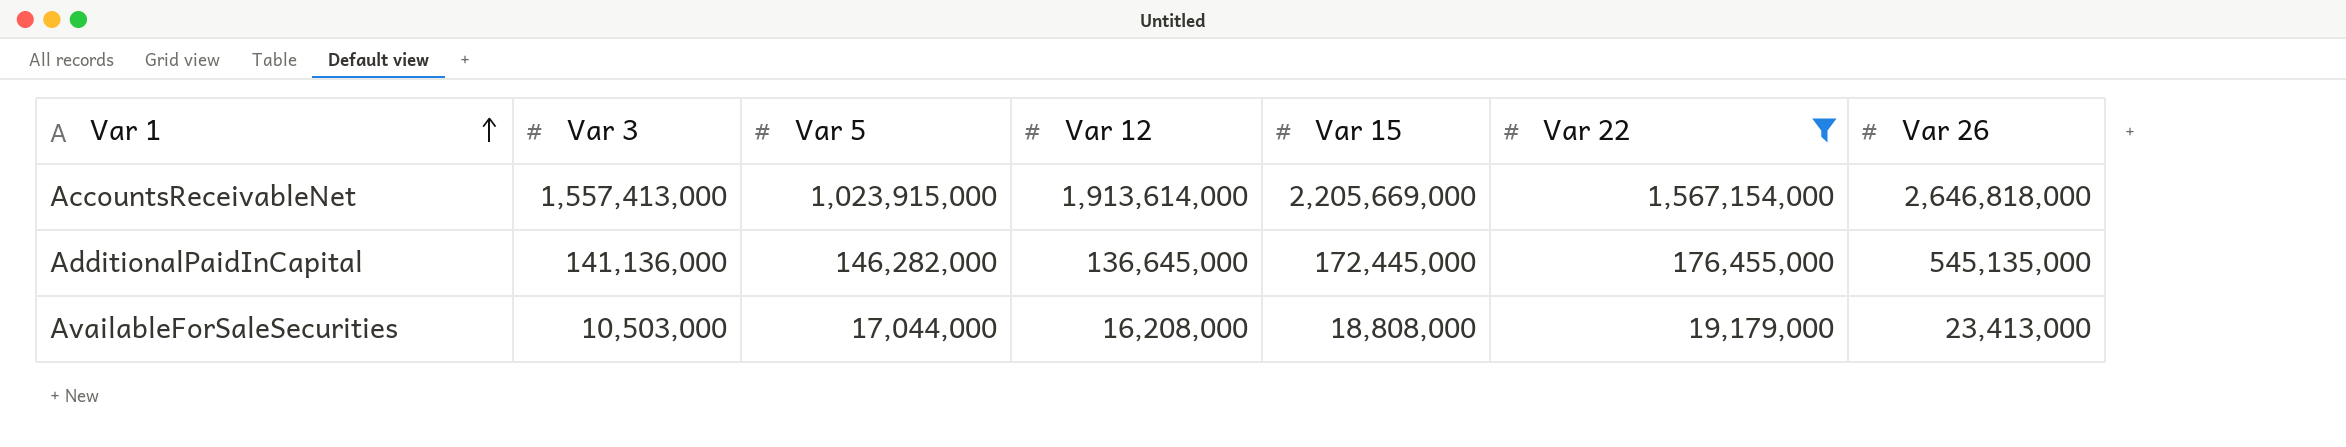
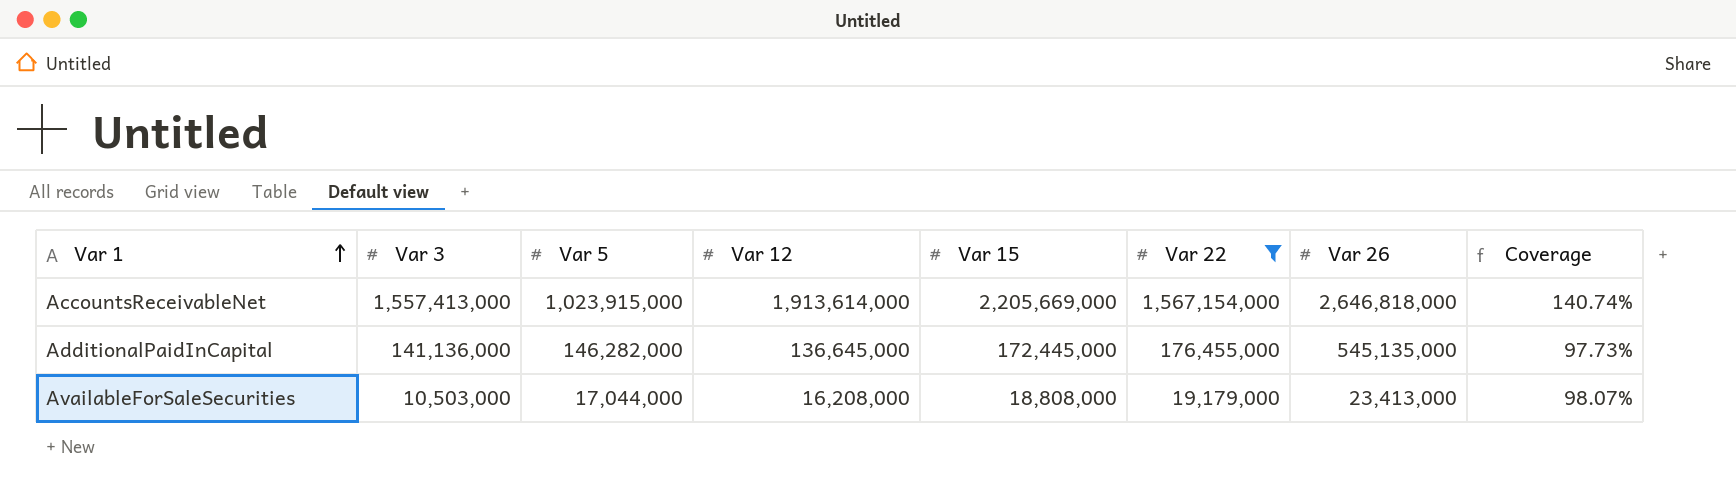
column Coverage | formula: none -> [Var 15] / [Var 22]

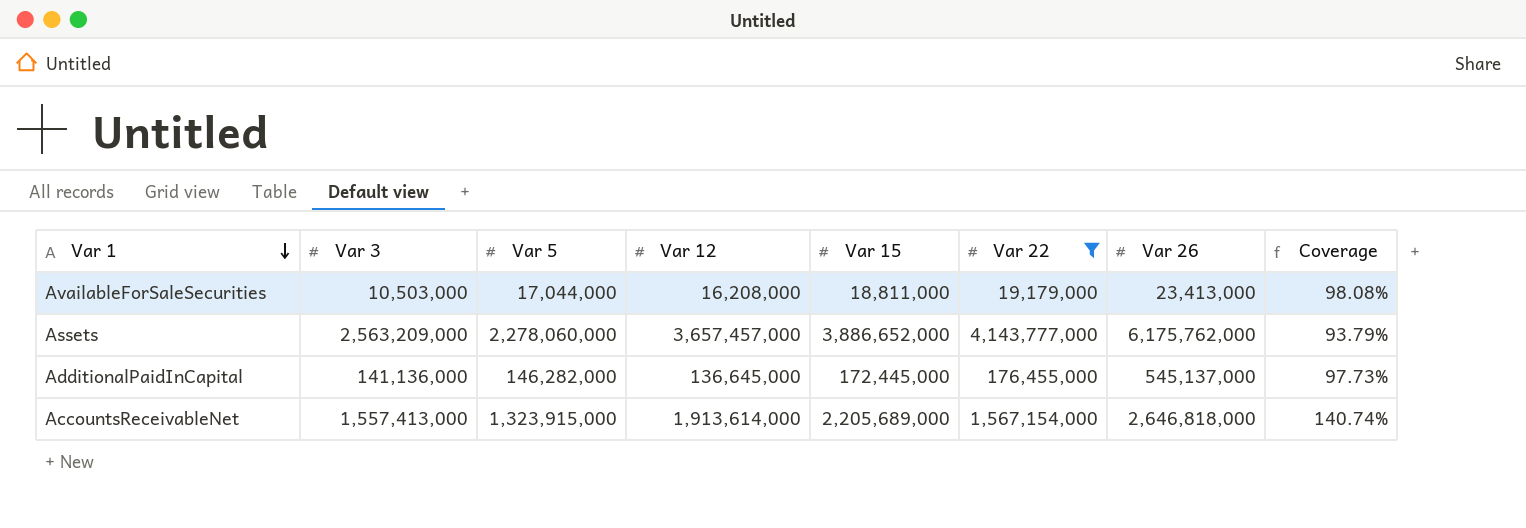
row order: Var 1 ascending -> Var 1 descending
AvailableForSaleSecurities | Var 15: 18,808,000 -> 18,811,000
AvailableForSaleSecurities | Coverage: 98.07% -> 98.08%
row Assets: none -> 2,563,209,000 | 2,278,060,000 | 3,657,457,000 | 3,886,652,000 | 4,143,777,000 | 6,175,762,000 | 93.79%
AdditionalPaidInCapital | Var 26: 545,135,000 -> 545,137,000
AccountsReceivableNet | Var 5: 1,023,915,000 -> 1,323,915,000
AccountsReceivableNet | Var 15: 2,205,669,000 -> 2,205,689,000

